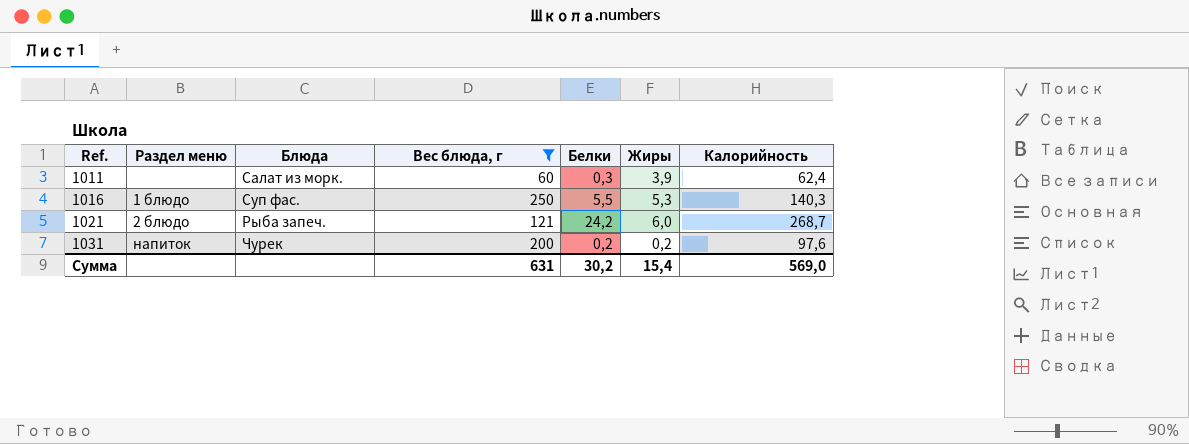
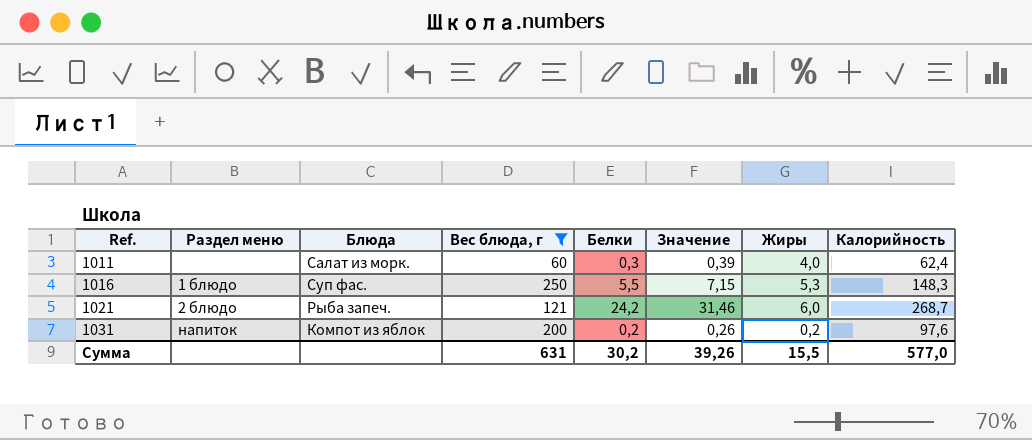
column Значение | formula: none -> [Белки] * 1,3
1011 | Жиры: 3,9 -> 4,0
1016 | Калорийность: 140,3 -> 148,3
1031 | Блюда: Чурек -> Компот из яблок
Сумма | Жиры: 15,4 -> 15,5
Сумма | Калорийность: 569,0 -> 577,0

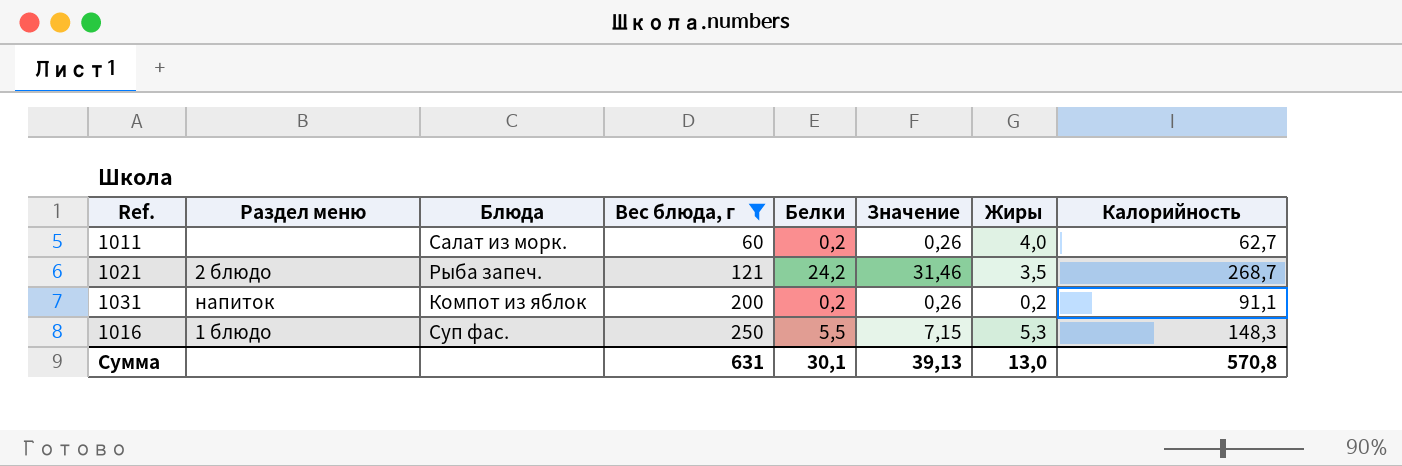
row order: Ref. ascending -> Вес блюда, г ascending
1011 | Белки: 0,3 -> 0,2
1011 | Значение: 0,39 -> 0,26
1011 | Калорийность: 62,4 -> 62,7
1021 | Жиры: 6,0 -> 3,5
1031 | Калорийность: 97,6 -> 91,1
Сумма | Белки: 30,2 -> 30,1
Сумма | Значение: 39,26 -> 39,13
Сумма | Жиры: 15,5 -> 13,0
Сумма | Калорийность: 577,0 -> 570,8

